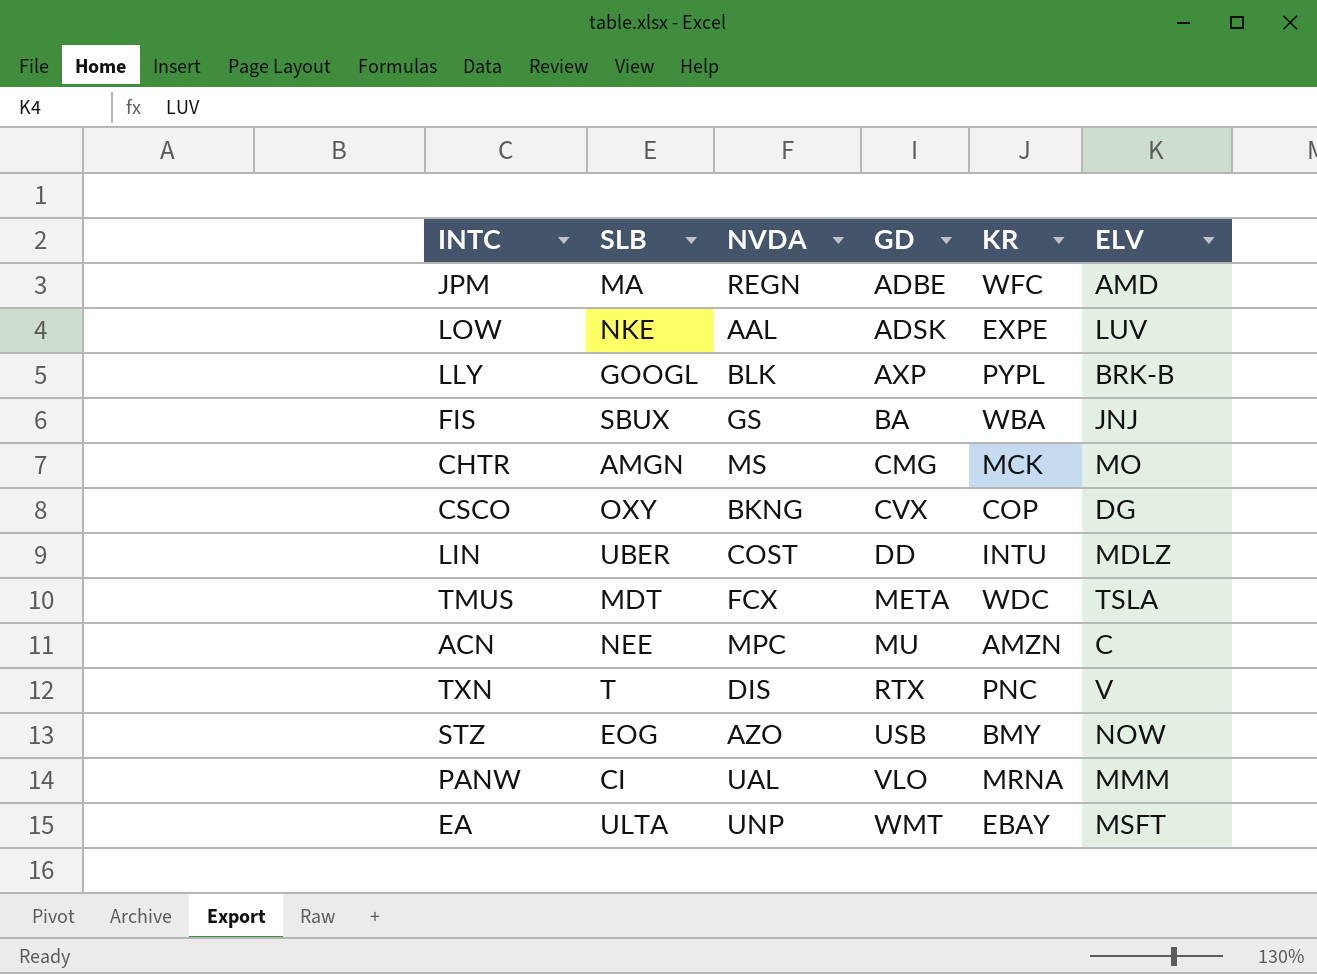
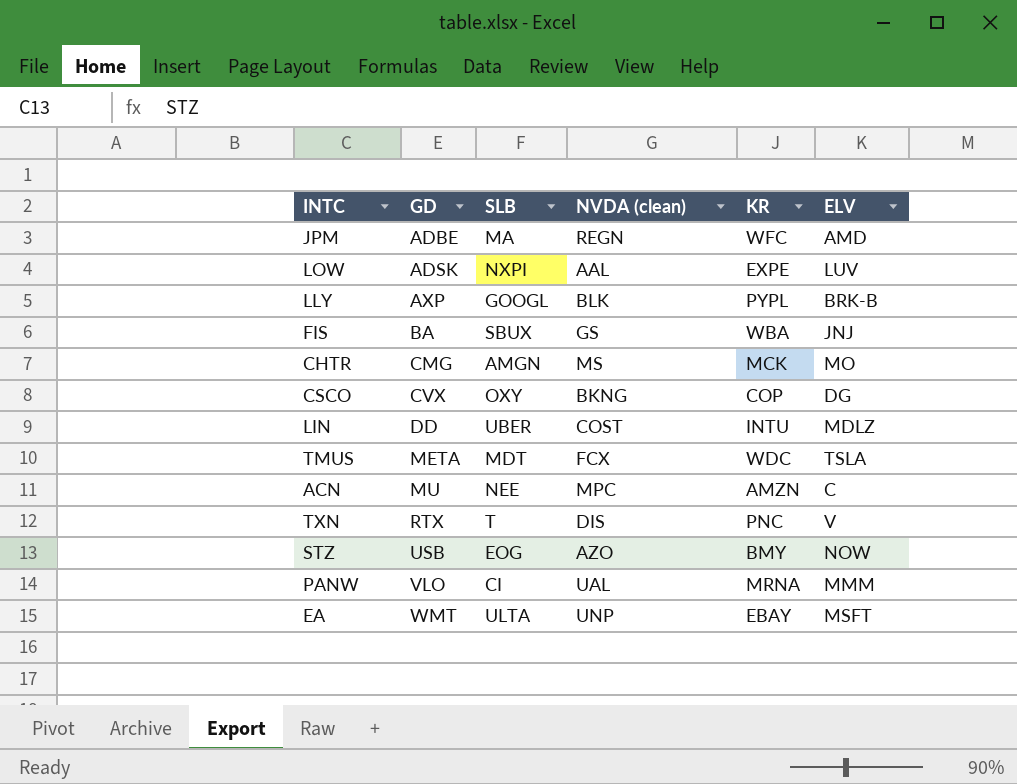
column GD | position: 4 -> 2
column name: NVDA -> NVDA (clean)
LOW | SLB: NKE -> NXPI

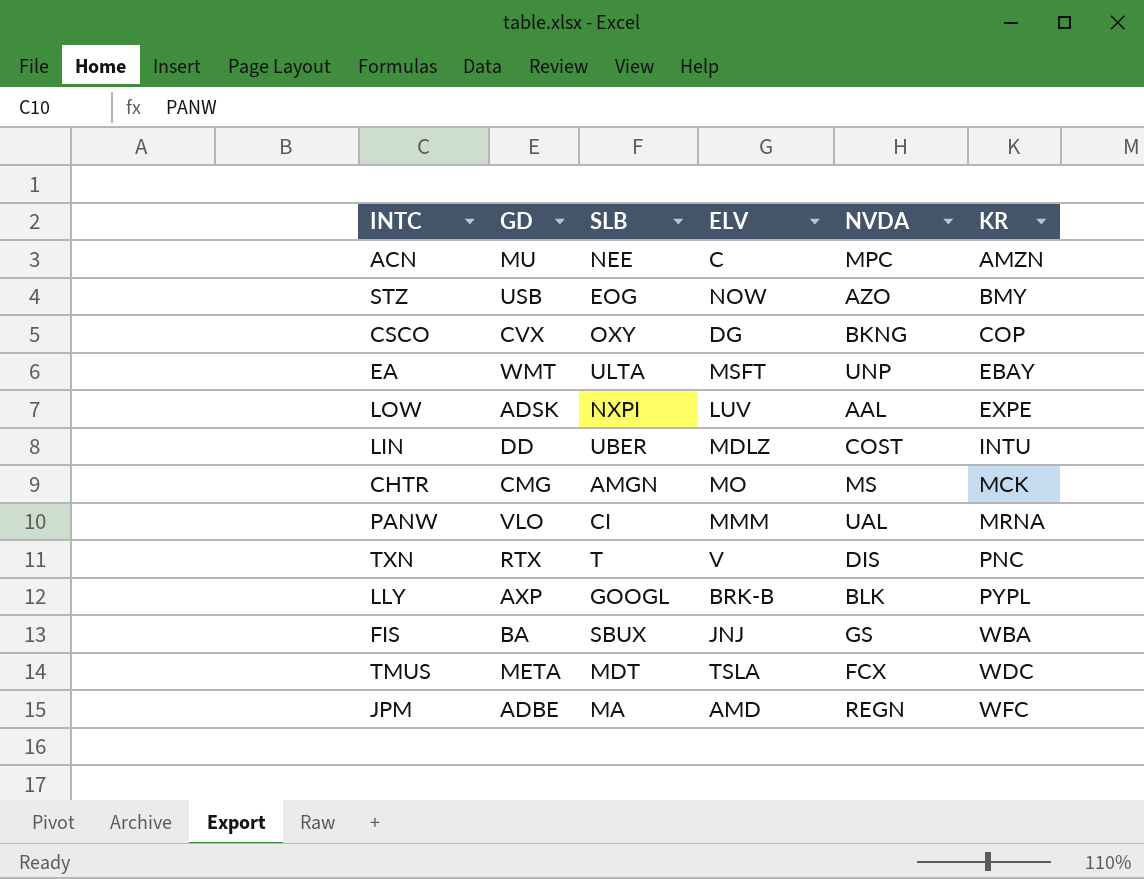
row order: GD ascending -> KR ascending
column ELV | position: 6 -> 4
column name: NVDA (clean) -> NVDA

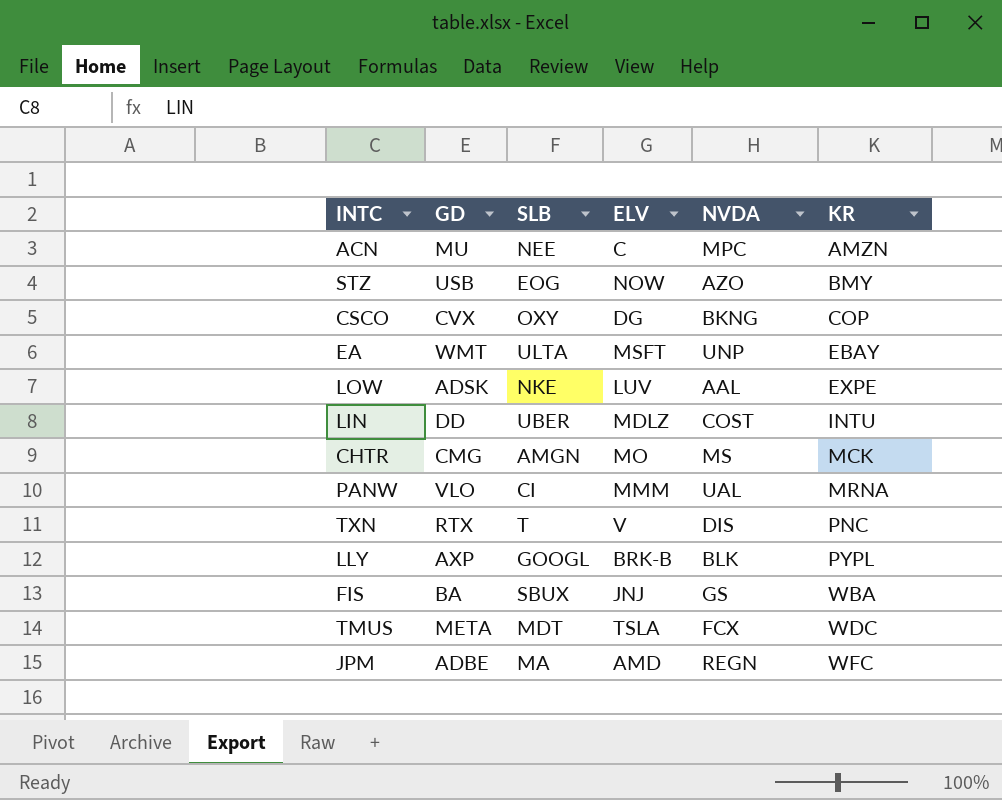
LOW | SLB: NXPI -> NKE

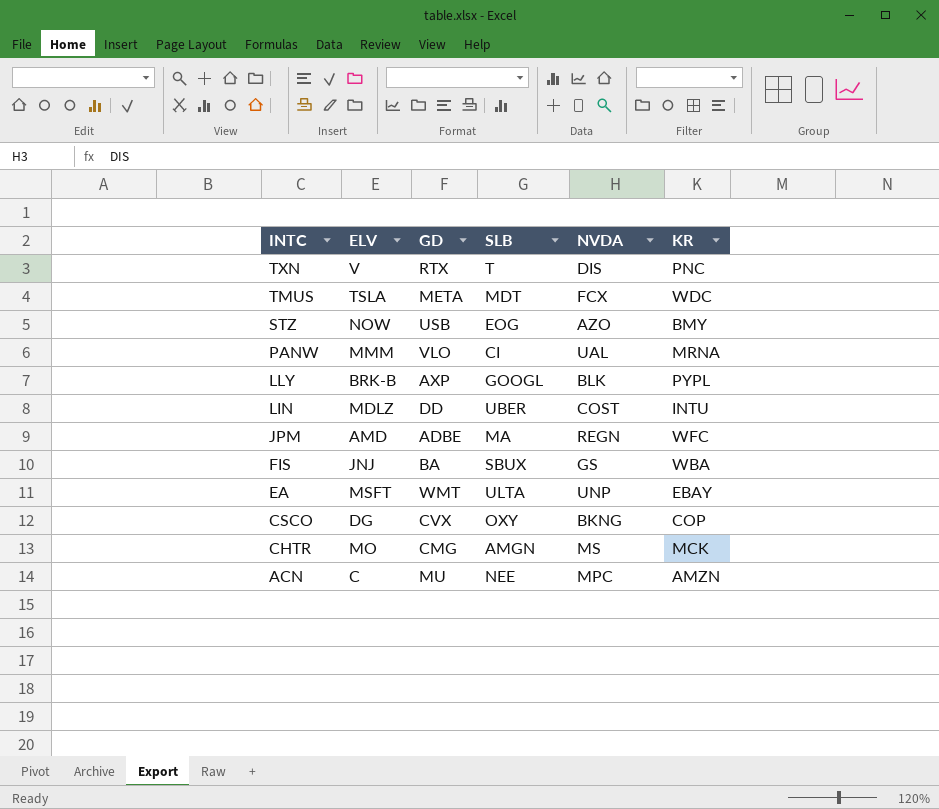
row order: KR ascending -> INTC descending
column ELV | position: 4 -> 2
row LOW: ADSK | NKE | LUV | AAL | EXPE -> none

